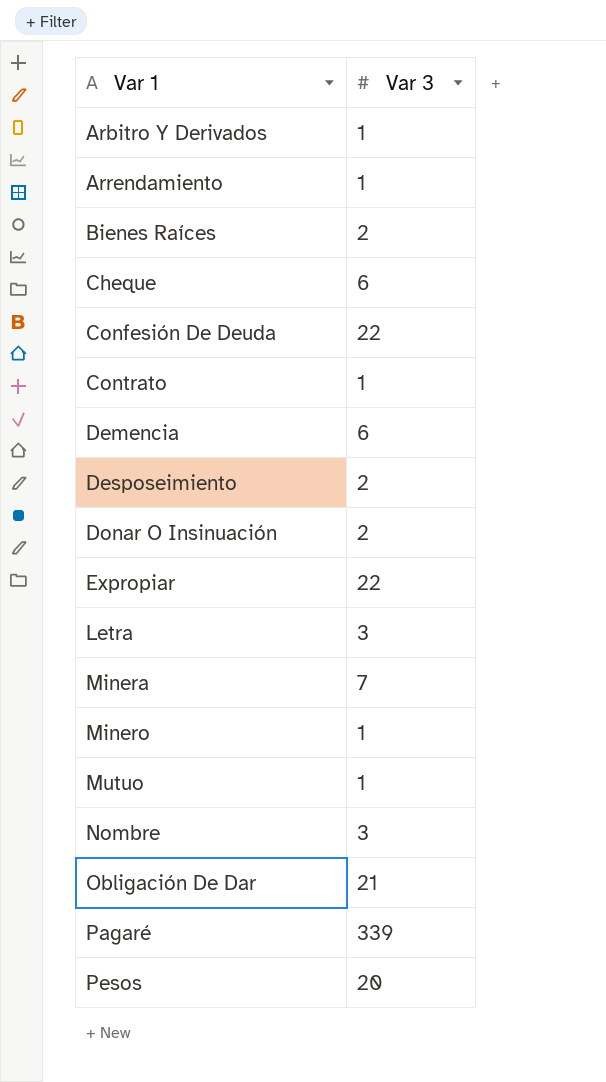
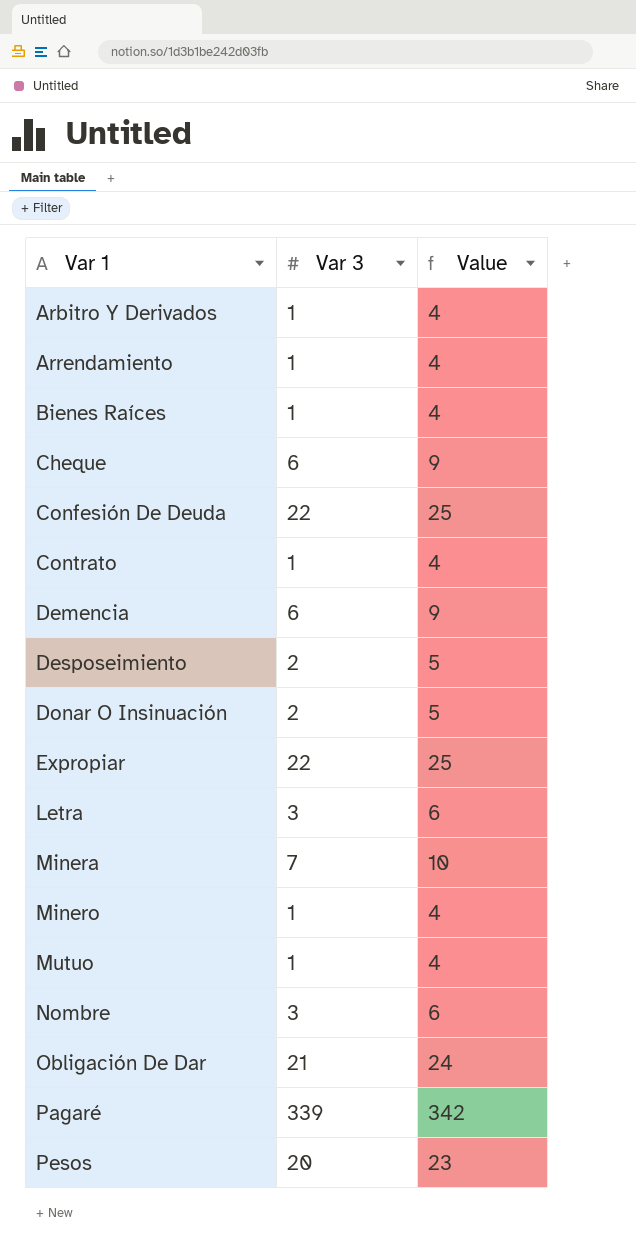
column Value | formula: none -> [Var 3] + 3
Bienes Raíces | Var 3: 2 -> 1

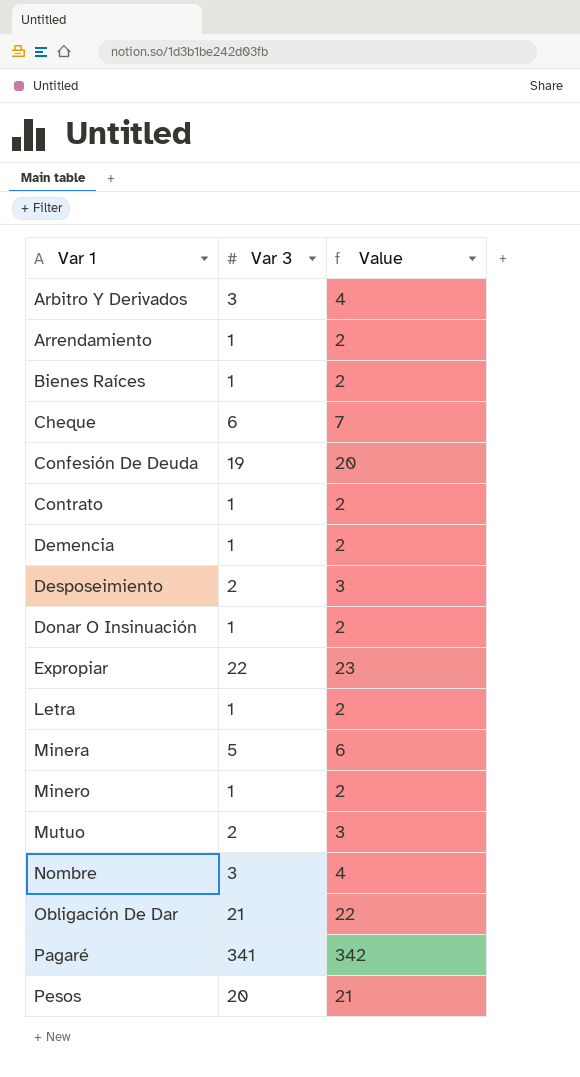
column Value | formula: [Var 3] + 3 -> [Var 3] + 1
Arbitro Y Derivados | Var 3: 1 -> 3
Confesión De Deuda | Var 3: 22 -> 19
Demencia | Var 3: 6 -> 1
Donar O Insinuación | Var 3: 2 -> 1
Letra | Var 3: 3 -> 1
Minera | Var 3: 7 -> 5
Mutuo | Var 3: 1 -> 2
Pagaré | Var 3: 339 -> 341

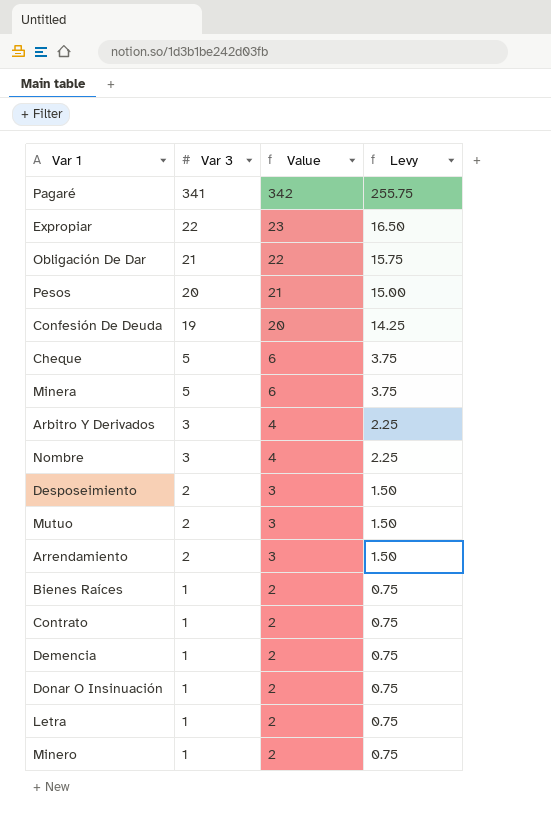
row order: Var 1 ascending -> Var 3 descending
column Levy | formula: none -> [Var 3] * 0.75
Cheque | Var 3: 6 -> 5
Cheque | Value: 7 -> 6
Arrendamiento | Var 3: 1 -> 2
Arrendamiento | Value: 2 -> 3

